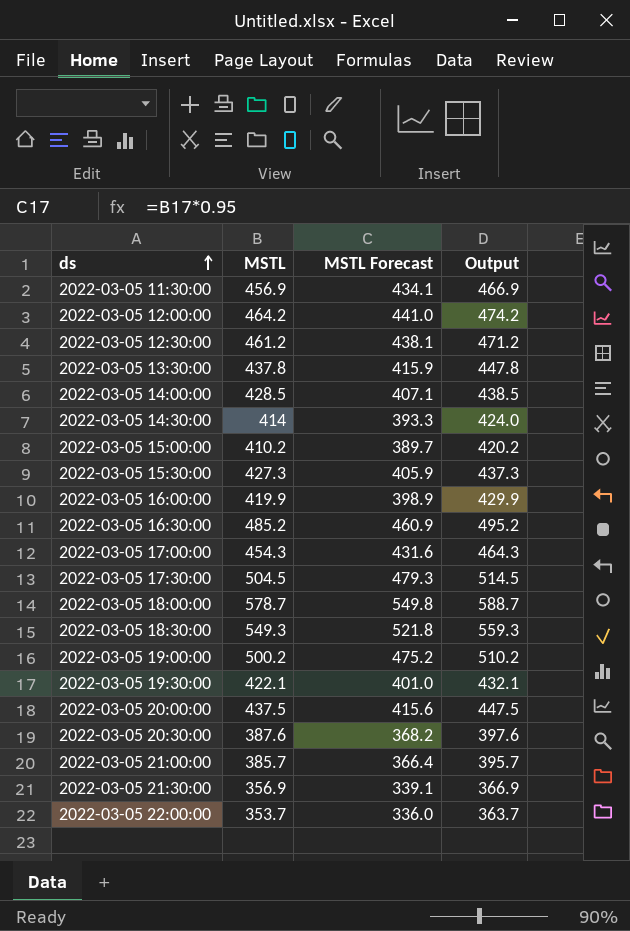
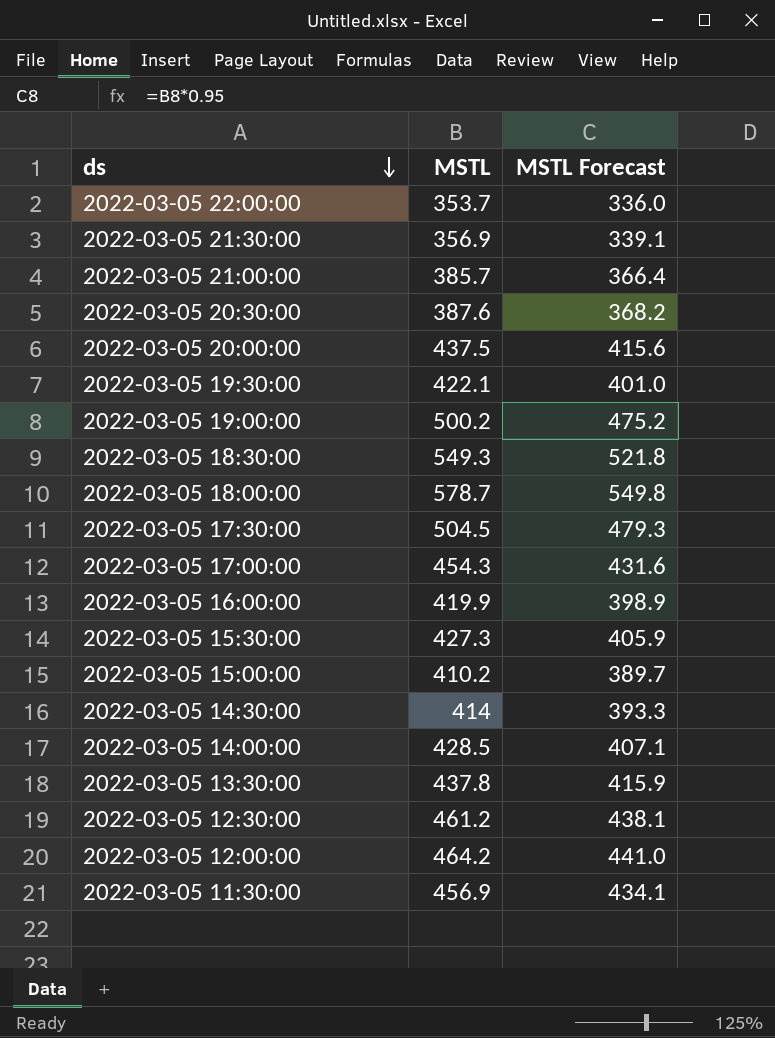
row order: ds ascending -> ds descending
column Output | formula: [MSTL] + 10 -> none
row 2022-03-05 16:30:00: 485.2 | 460.9 | 495.2 -> none

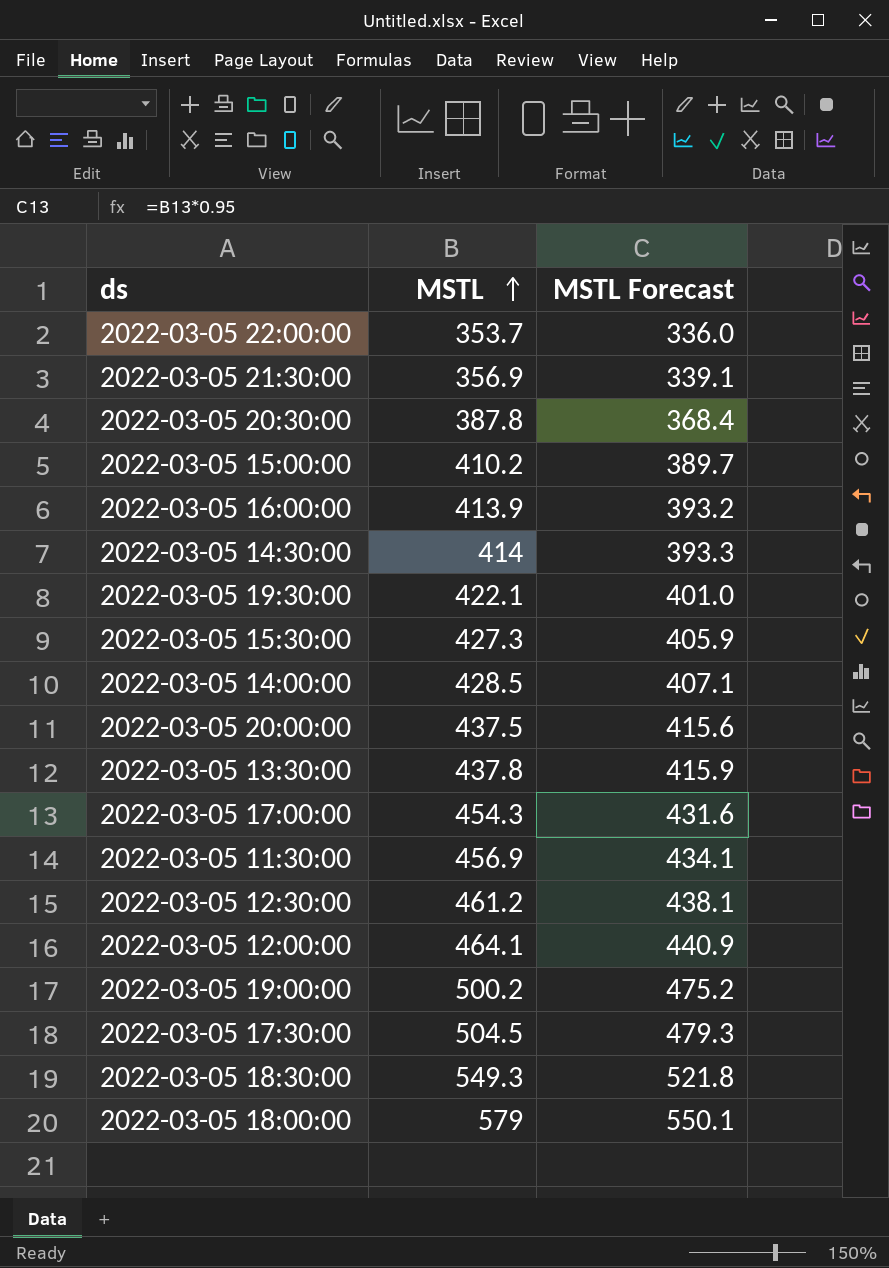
row order: ds descending -> MSTL ascending
row 2022-03-05 21:00:00: 385.7 | 366.4 -> none
2022-03-05 20:30:00 | MSTL: 387.6 -> 387.8
2022-03-05 20:30:00 | MSTL Forecast: 368.2 -> 368.4
2022-03-05 16:00:00 | MSTL: 419.9 -> 413.9
2022-03-05 16:00:00 | MSTL Forecast: 398.9 -> 393.2
2022-03-05 12:00:00 | MSTL: 464.2 -> 464.1
2022-03-05 12:00:00 | MSTL Forecast: 441.0 -> 440.9
2022-03-05 18:00:00 | MSTL: 578.7 -> 579
2022-03-05 18:00:00 | MSTL Forecast: 549.8 -> 550.1

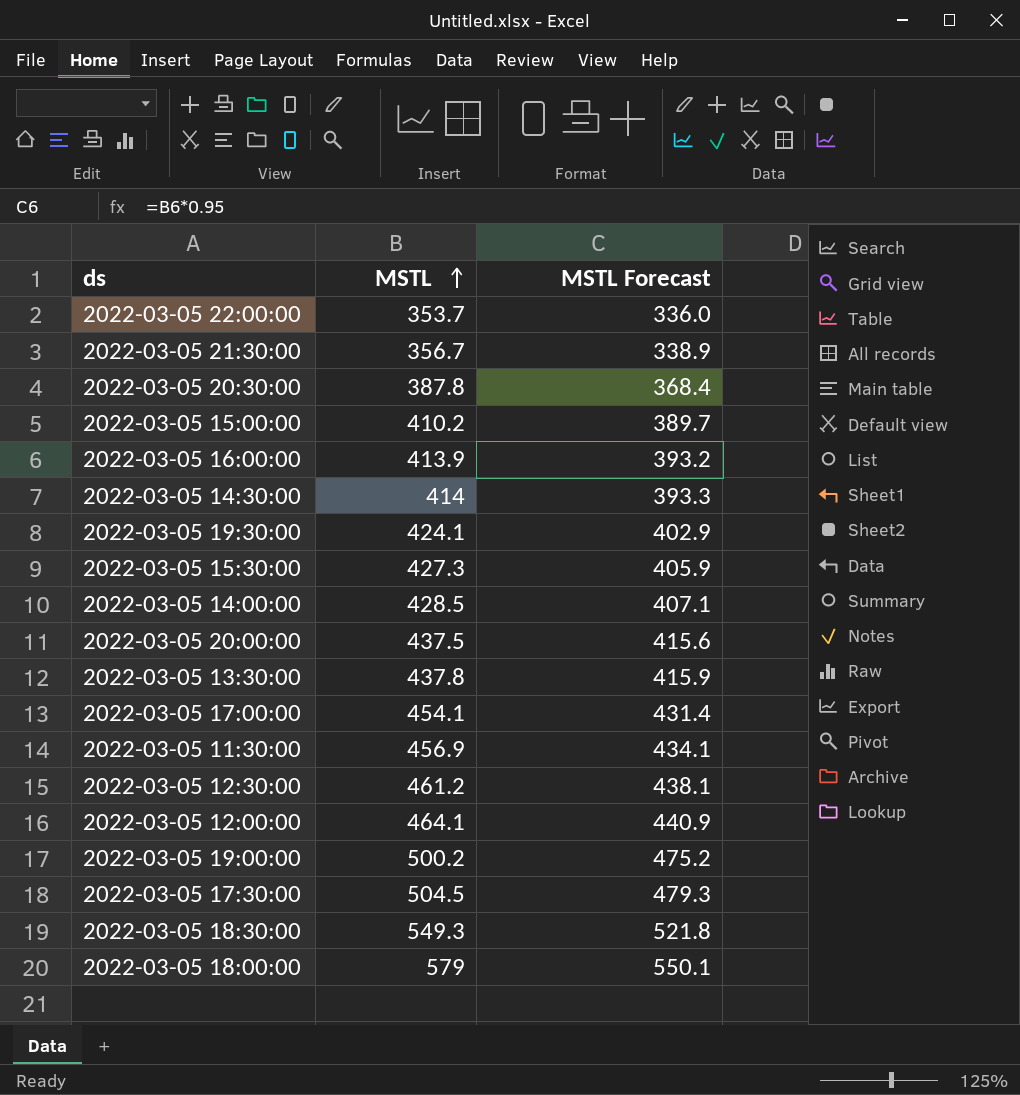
2022-03-05 21:30:00 | MSTL: 356.9 -> 356.7
2022-03-05 21:30:00 | MSTL Forecast: 339.1 -> 338.9
2022-03-05 19:30:00 | MSTL: 422.1 -> 424.1
2022-03-05 19:30:00 | MSTL Forecast: 401.0 -> 402.9
2022-03-05 17:00:00 | MSTL: 454.3 -> 454.1
2022-03-05 17:00:00 | MSTL Forecast: 431.6 -> 431.4

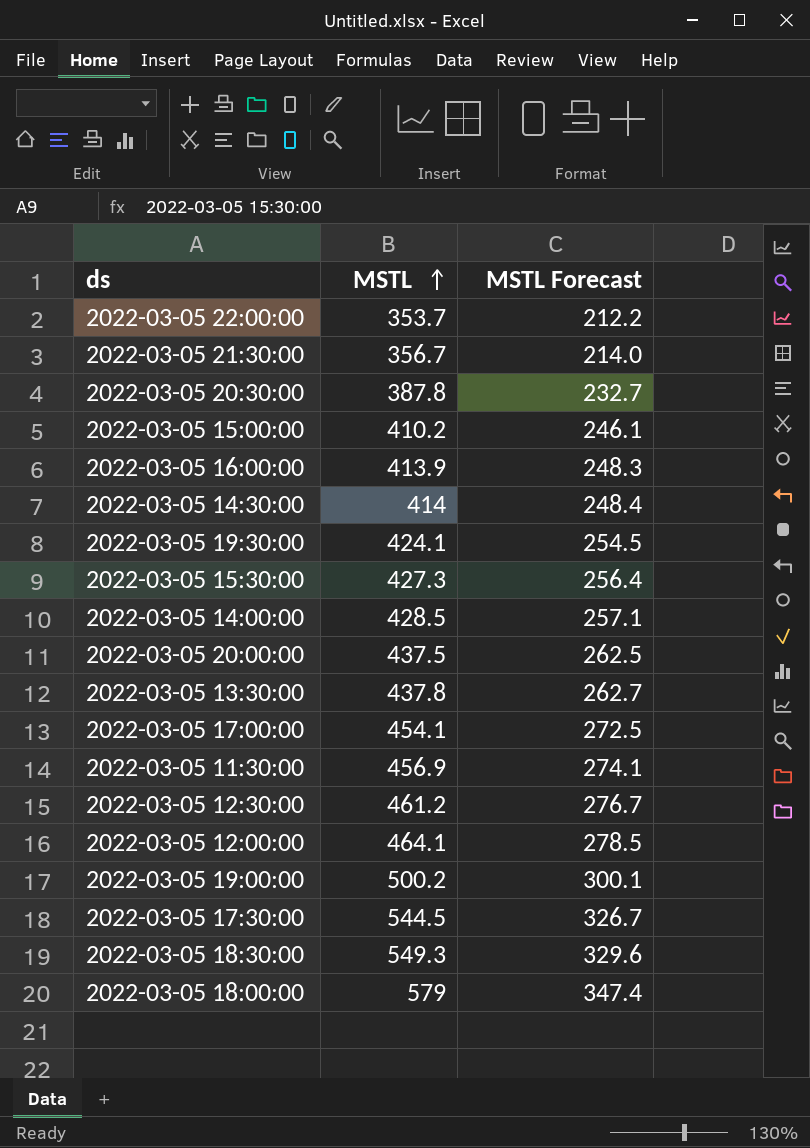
column MSTL Forecast | formula: [MSTL] * 0.95 -> [MSTL] * 0.6
2022-03-05 17:30:00 | MSTL: 504.5 -> 544.5

